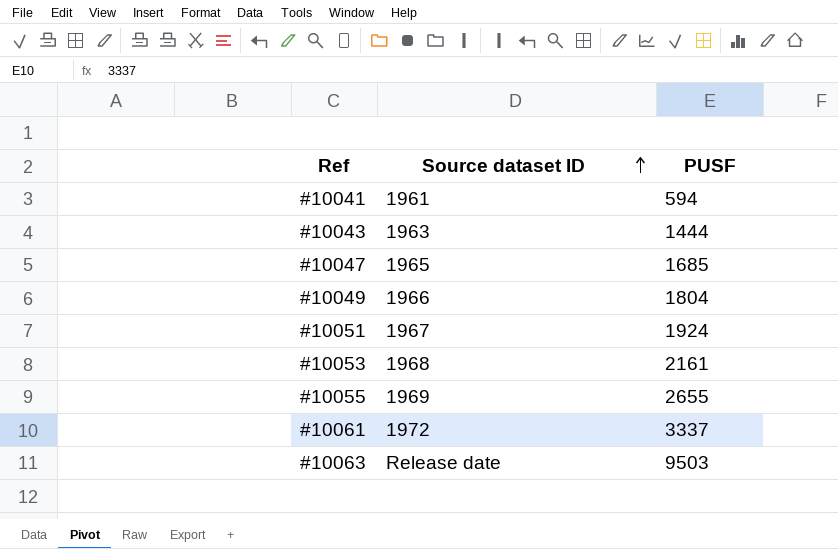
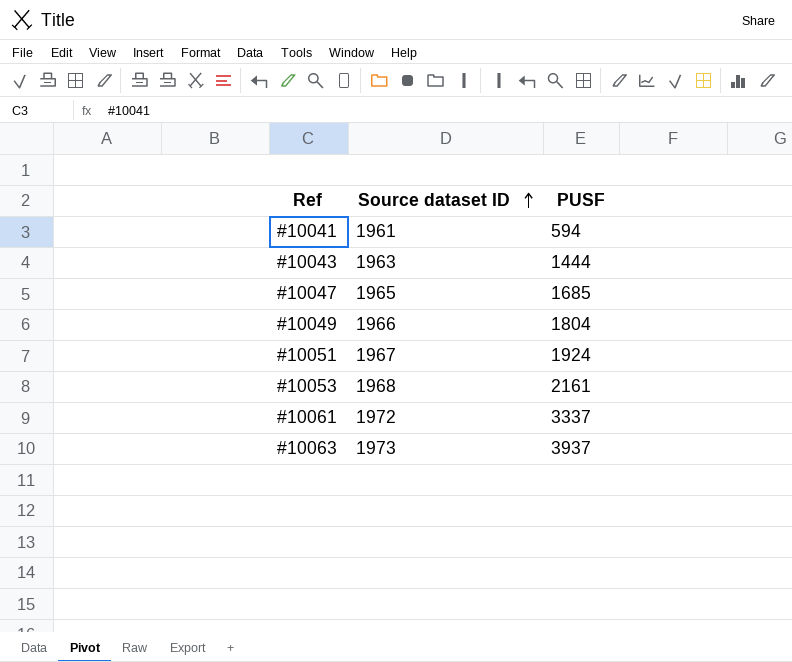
row #10055: 1969 | 2655 -> none
#10063 | Source dataset ID: Release date -> 1973
#10063 | PUSF: 9503 -> 3937

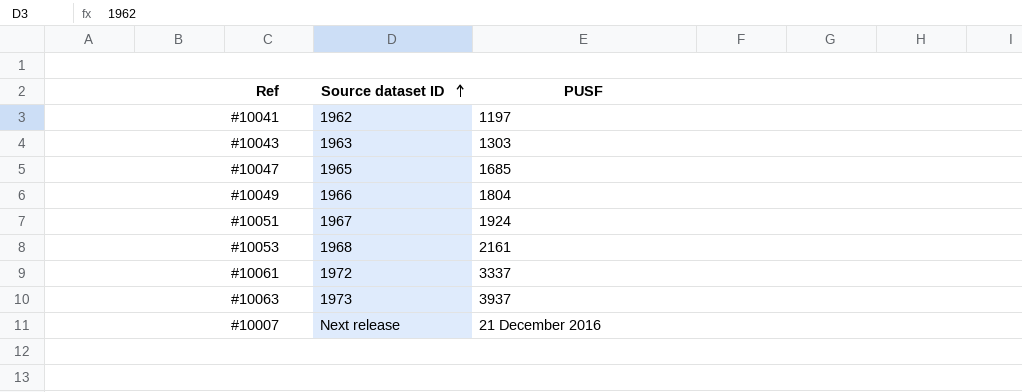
#10041 | Source dataset ID: 1961 -> 1962
#10041 | PUSF: 594 -> 1197
#10043 | PUSF: 1444 -> 1303
row #10007: none -> Next release | 21 December 2016

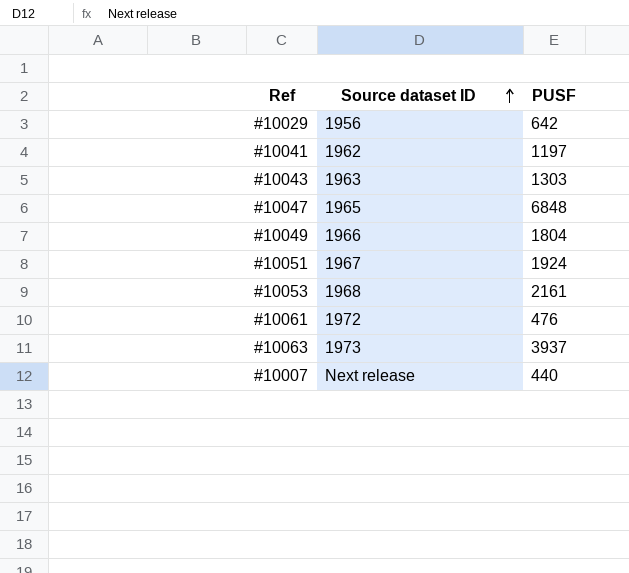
row #10029: none -> 1956 | 642
#10047 | PUSF: 1685 -> 6848
#10061 | PUSF: 3337 -> 476
#10007 | PUSF: 21 December 2016 -> 440

